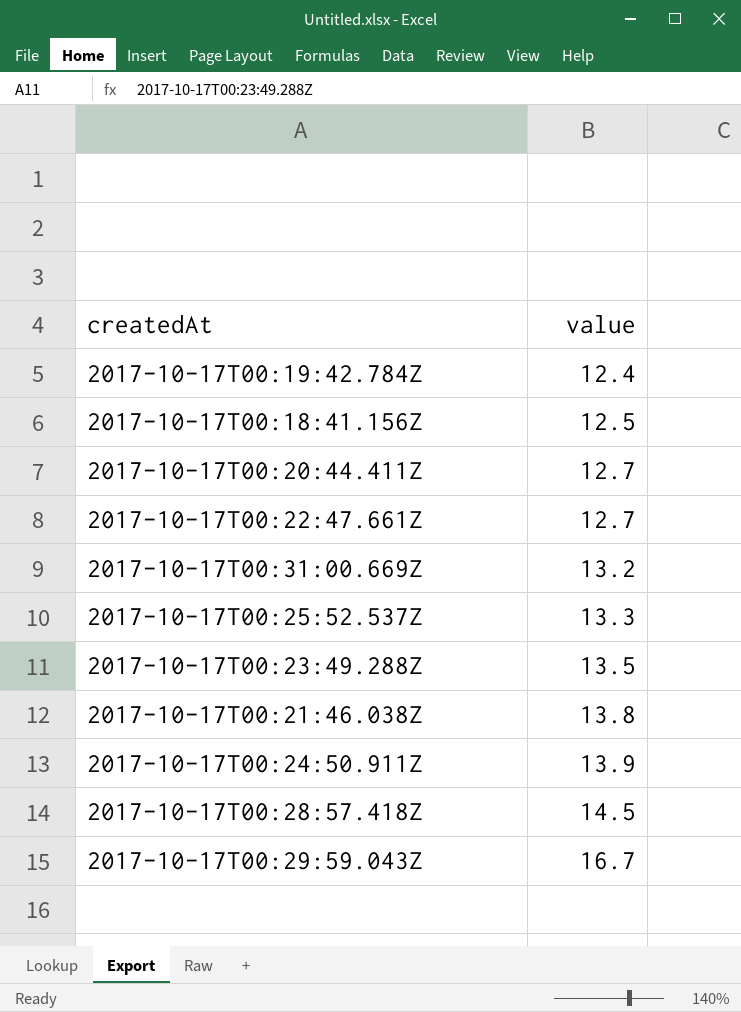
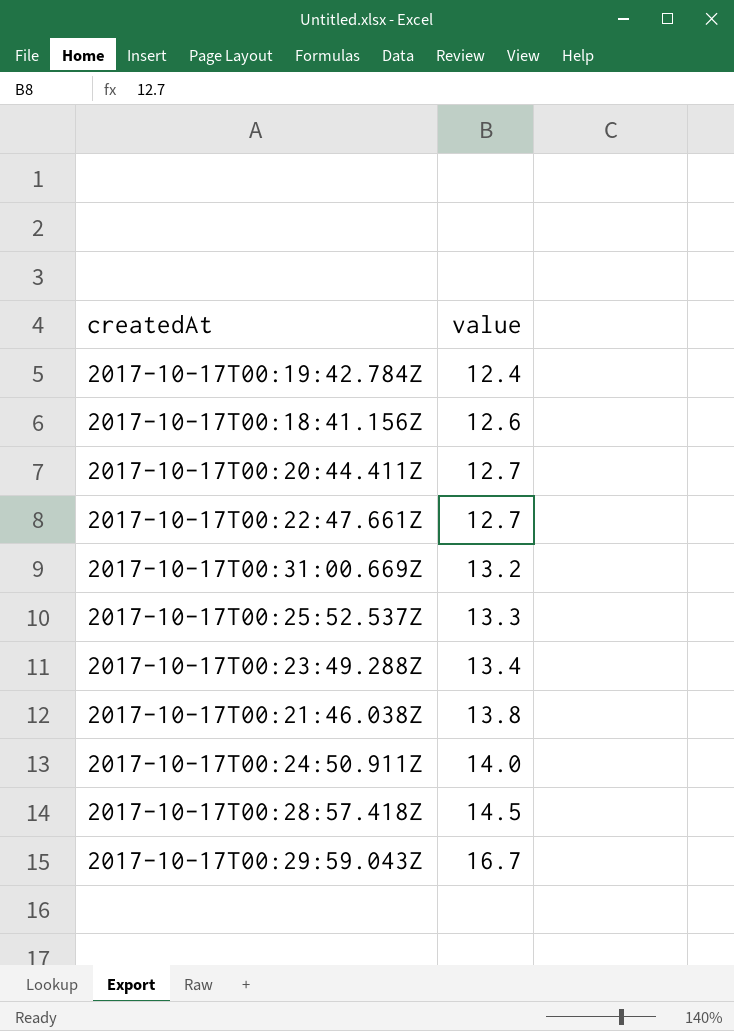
2017-10-17T00:18:41.156Z | value: 12.5 -> 12.6
2017-10-17T00:23:49.288Z | value: 13.5 -> 13.4
2017-10-17T00:24:50.911Z | value: 13.9 -> 14.0

